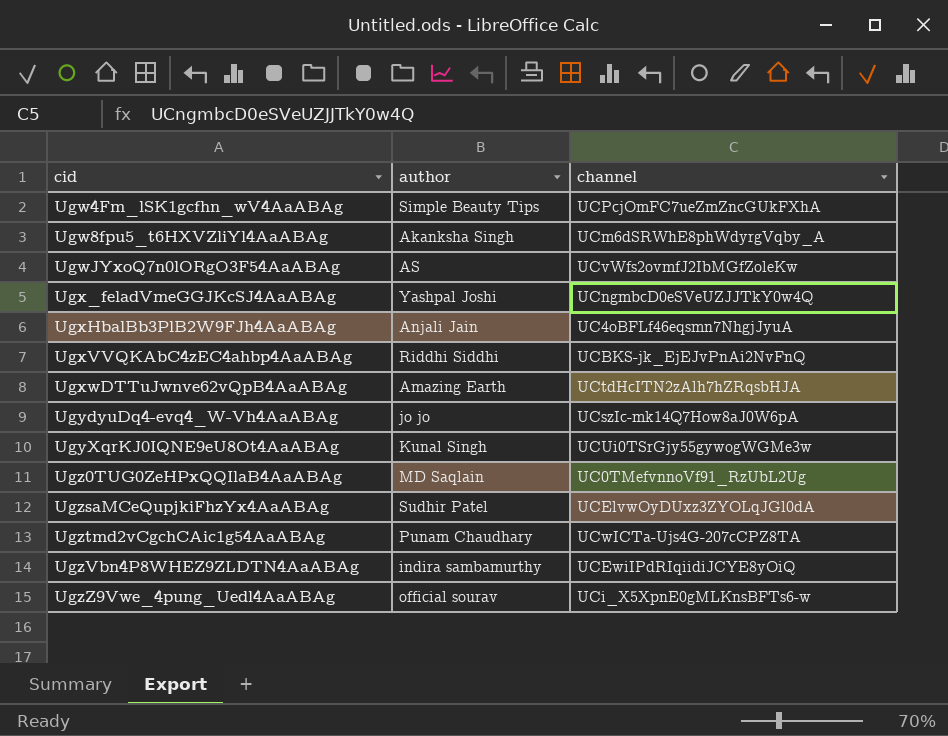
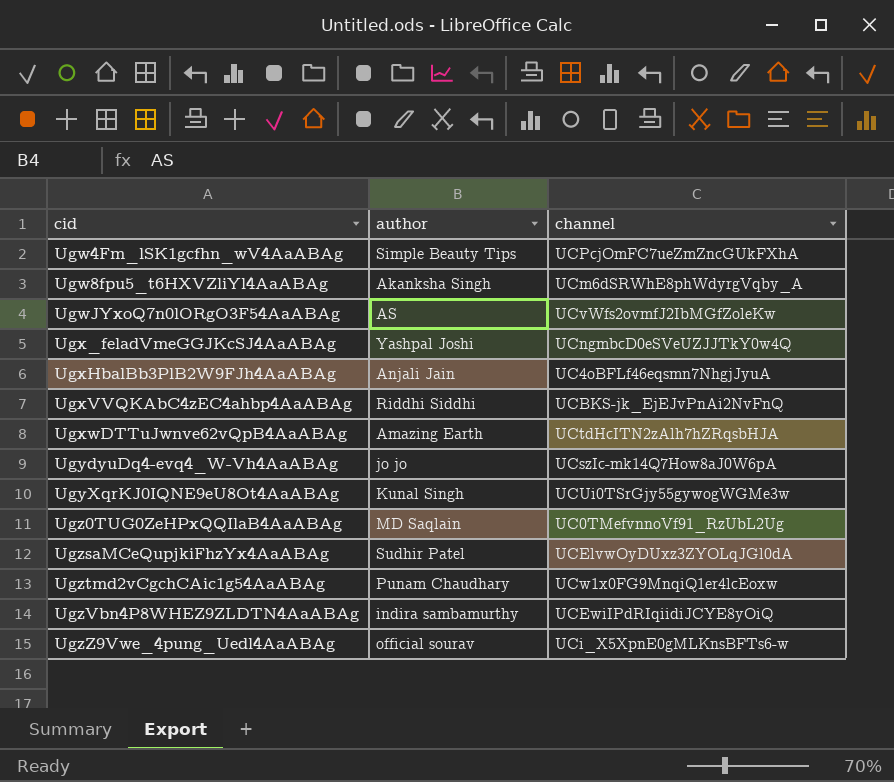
Ugztmd2vCgchCAic1g54AaABAg | channel: UCwICTa-Ujs4G-207cCPZ8TA -> UCw1x0FG9MnqiQ1er4lcEoxw

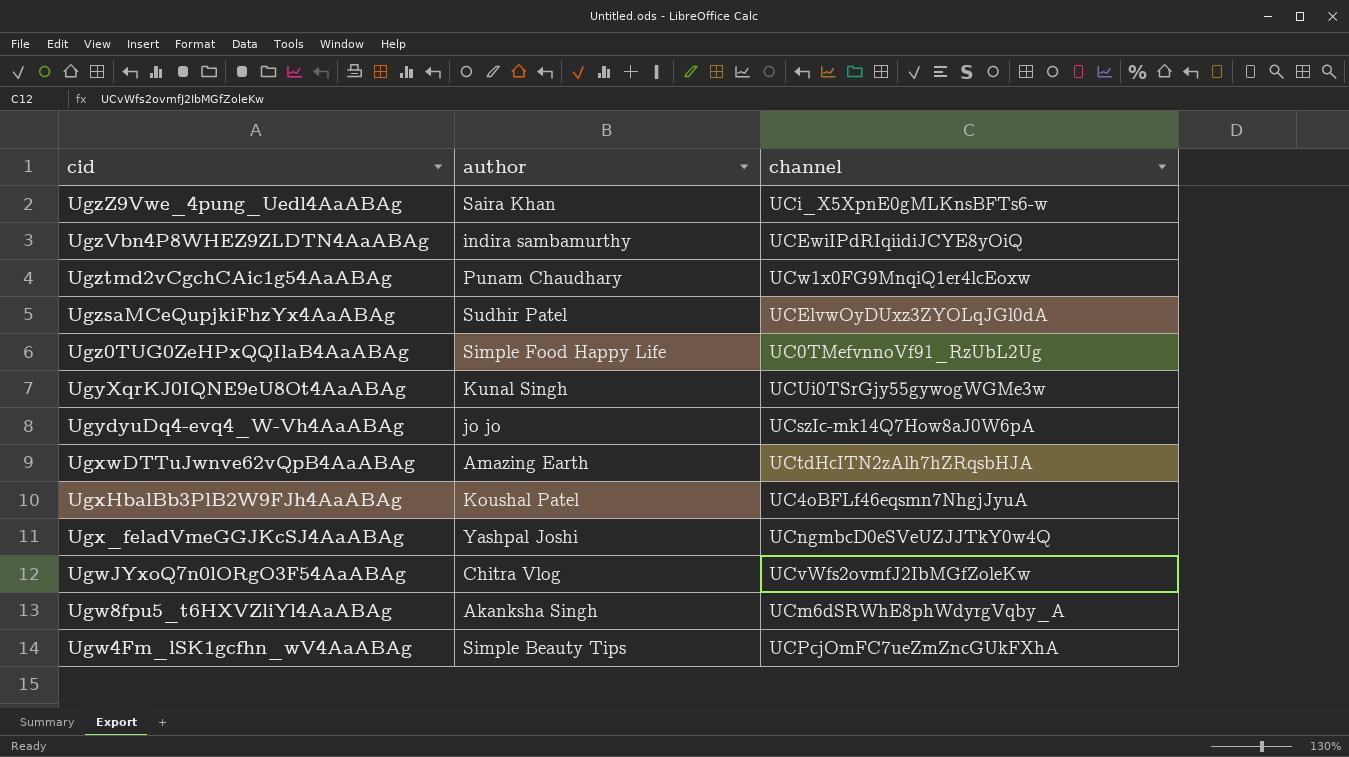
row order: cid ascending -> cid descending
row UgxVVQKAbC4zEC4ahbp4AaABAg: Riddhi Siddhi | UCBKS-jk_EjEJvPnAi2NvFnQ -> none
UgzZ9Vwe_4pung_Uedl4AaABAg | author: official sourav -> Saira Khan
Ugz0TUG0ZeHPxQQIlaB4AaABAg | author: MD Saqlain -> Simple Food Happy Life
UgxHbalBb3PlB2W9FJh4AaABAg | author: Anjali Jain -> Koushal Patel
UgwJYxoQ7n0lORgO3F54AaABAg | author: AS -> Chitra Vlog

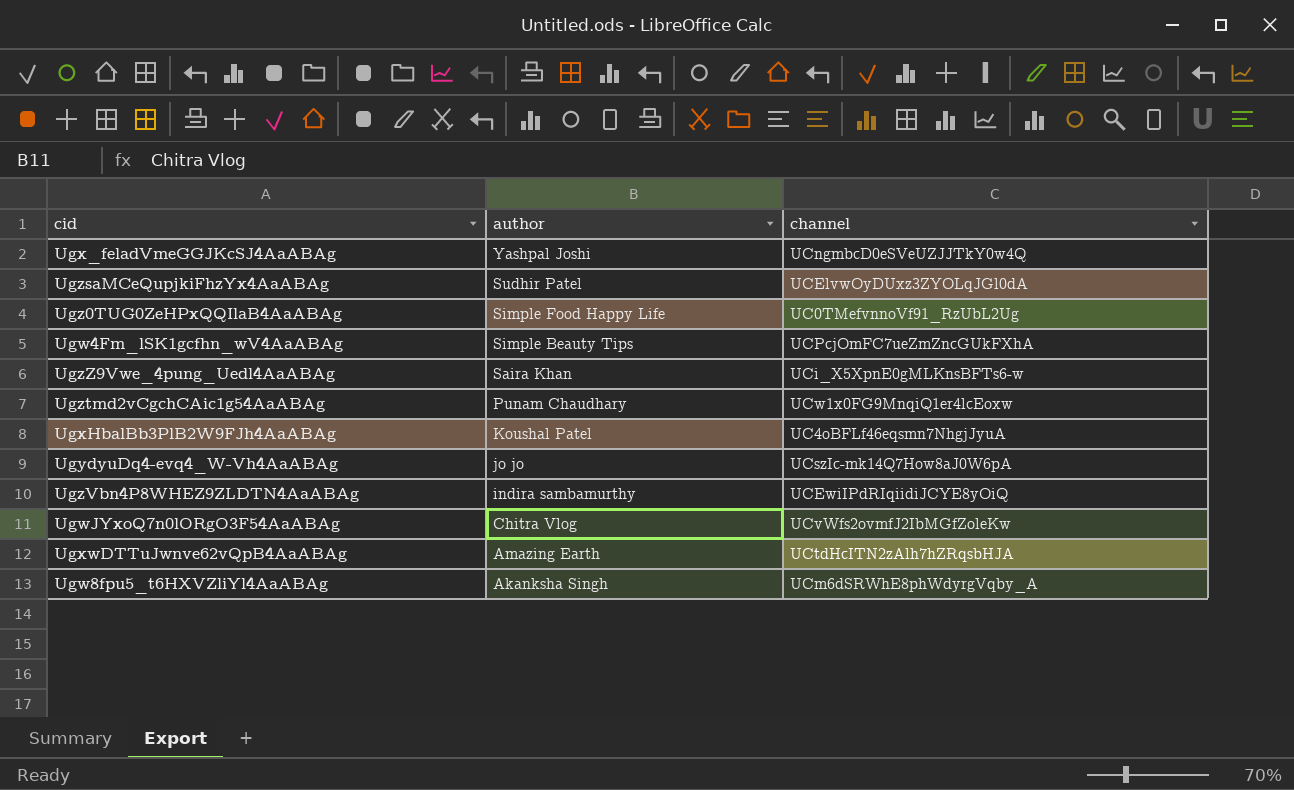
row order: cid descending -> author descending
row UgyXqrKJ0IQNE9eU8Ot4AaABAg: Kunal Singh | UCUi0TSrGjy55gywogWGMe3w -> none

